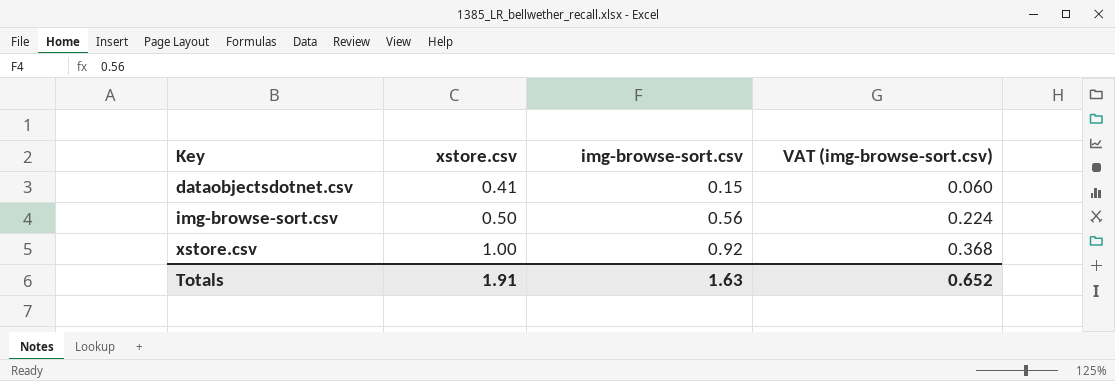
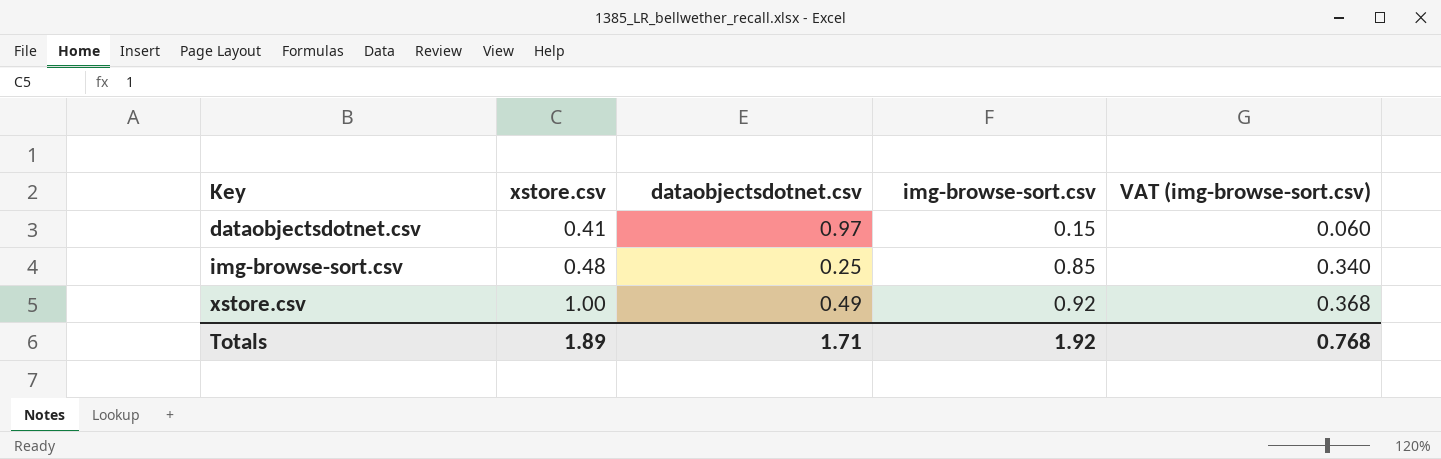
column dataobjectsdotnet.csv | position: none -> 3
img-browse-sort.csv | xstore.csv: 0.50 -> 0.48
img-browse-sort.csv | img-browse-sort.csv: 0.56 -> 0.85
img-browse-sort.csv | VAT (img-browse-sort.csv): 0.224 -> 0.340
Totals | xstore.csv: 1.91 -> 1.89
Totals | img-browse-sort.csv: 1.63 -> 1.92
Totals | VAT (img-browse-sort.csv): 0.652 -> 0.768

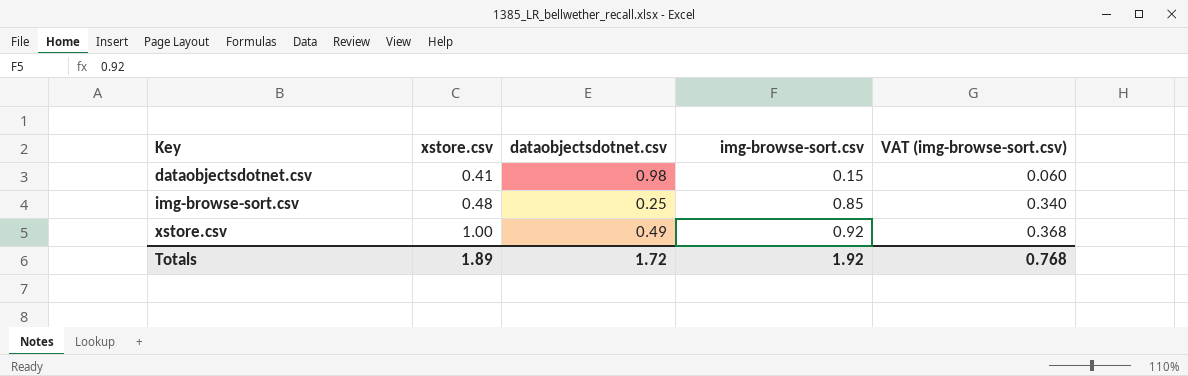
dataobjectsdotnet.csv | dataobjectsdotnet.csv: 0.97 -> 0.98
Totals | dataobjectsdotnet.csv: 1.71 -> 1.72

